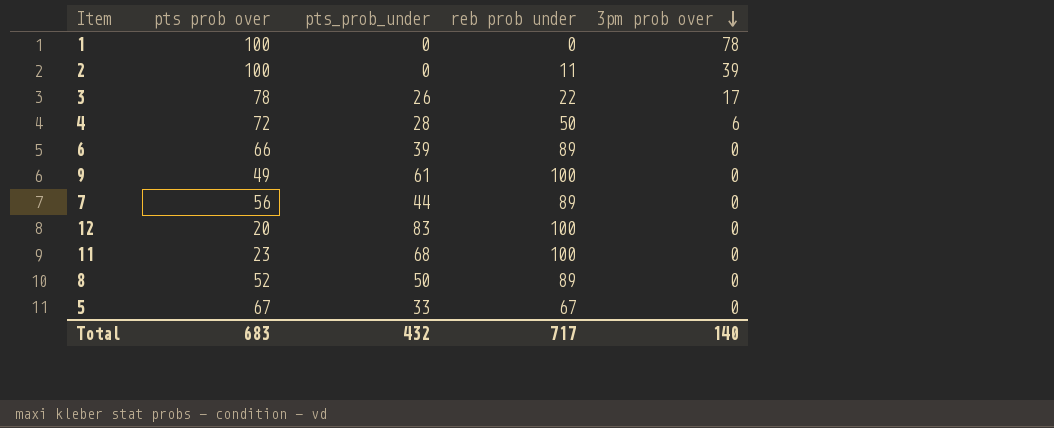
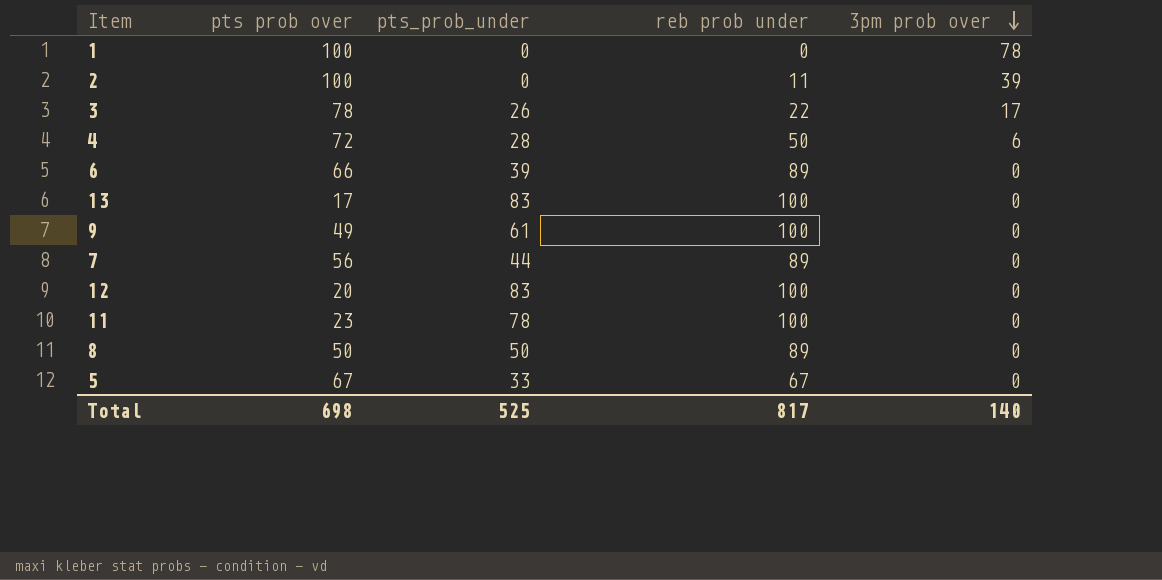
row 13: none -> 17 | 83 | 100 | 0
11 | pts_prob_under: 68 -> 78
8 | pts prob over: 52 -> 50
Total | pts prob over: 683 -> 698
Total | pts_prob_under: 432 -> 525
Total | reb prob under: 717 -> 817

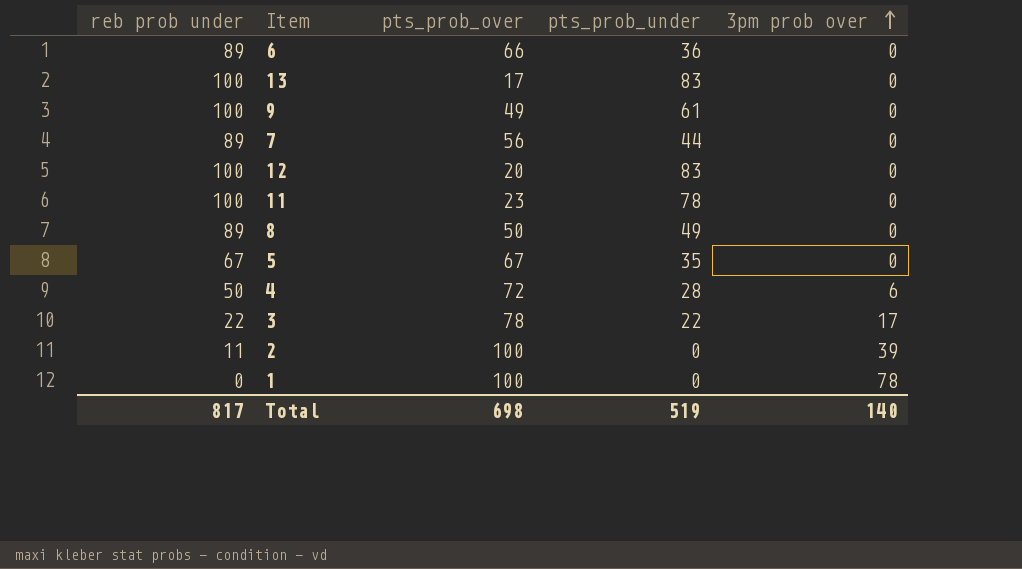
row order: 3pm prob over descending -> 3pm prob over ascending
column reb prob under | position: 4 -> 1
column name: pts prob over -> pts_prob_over
6 | pts_prob_under: 39 -> 36
8 | pts_prob_under: 50 -> 49
5 | pts_prob_under: 33 -> 35
3 | pts_prob_under: 26 -> 22
Total | pts_prob_under: 525 -> 519

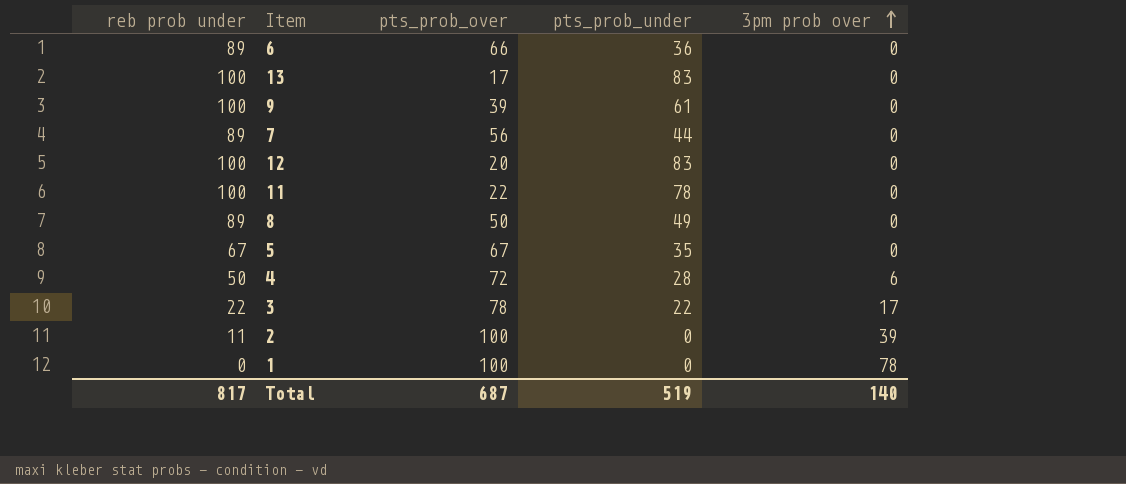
9 | pts_prob_over: 49 -> 39
11 | pts_prob_over: 23 -> 22
Total | pts_prob_over: 698 -> 687

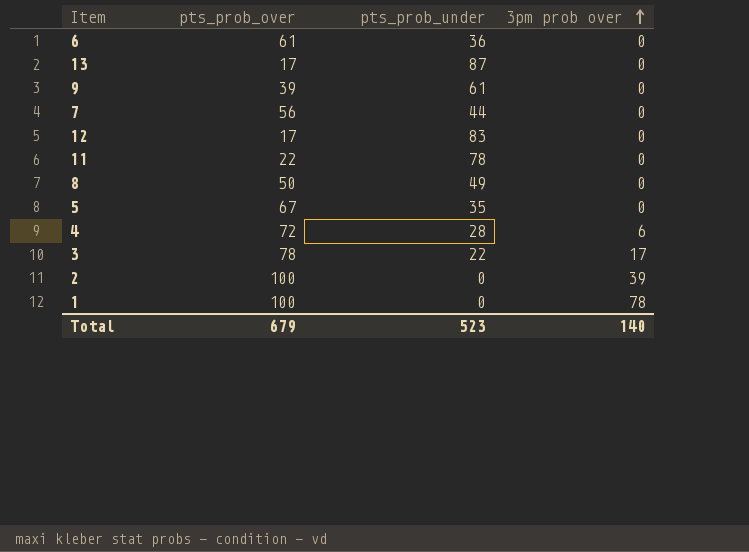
column reb prob under | position: 1 -> none
6 | pts_prob_over: 66 -> 61
13 | pts_prob_under: 83 -> 87
12 | pts_prob_over: 20 -> 17
Total | pts_prob_over: 687 -> 679
Total | pts_prob_under: 519 -> 523

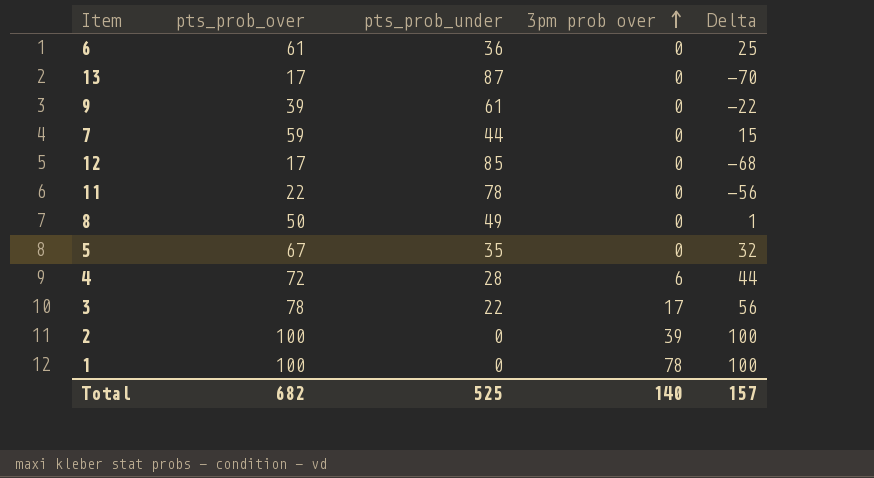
column Delta | formula: none -> [pts_prob_over] - [pts_prob_under]
7 | pts_prob_over: 56 -> 59
12 | pts_prob_under: 83 -> 85
Total | pts_prob_over: 679 -> 682
Total | pts_prob_under: 523 -> 525

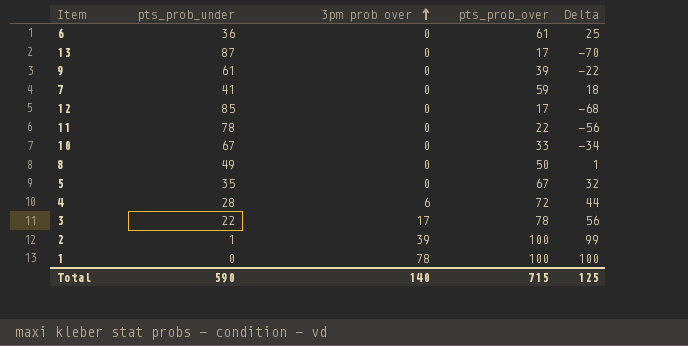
column pts_prob_over | position: 2 -> 4
7 | pts_prob_under: 44 -> 41
7 | Delta: 15 -> 18
row 10: none -> 67 | 0 | 33 | -34
2 | pts_prob_under: 0 -> 1
2 | Delta: 100 -> 99
Total | pts_prob_under: 525 -> 590
Total | pts_prob_over: 682 -> 715
Total | Delta: 157 -> 125

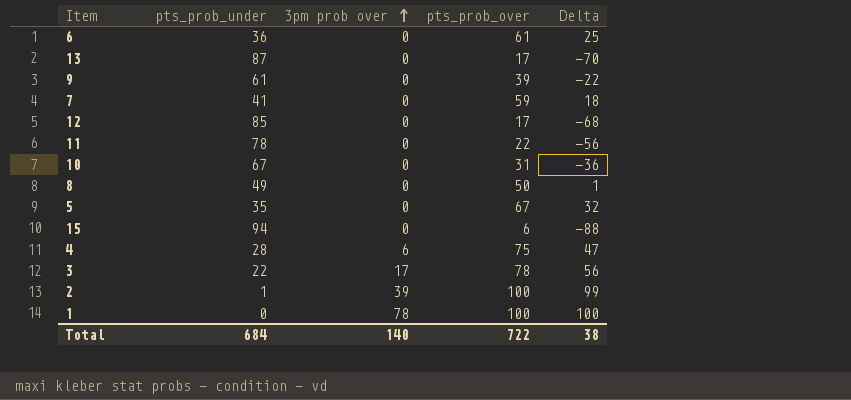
10 | pts_prob_over: 33 -> 31
10 | Delta: -34 -> -36
row 15: none -> 94 | 0 | 6 | -88
4 | pts_prob_over: 72 -> 75
4 | Delta: 44 -> 47
Total | pts_prob_under: 590 -> 684
Total | pts_prob_over: 715 -> 722
Total | Delta: 125 -> 38

